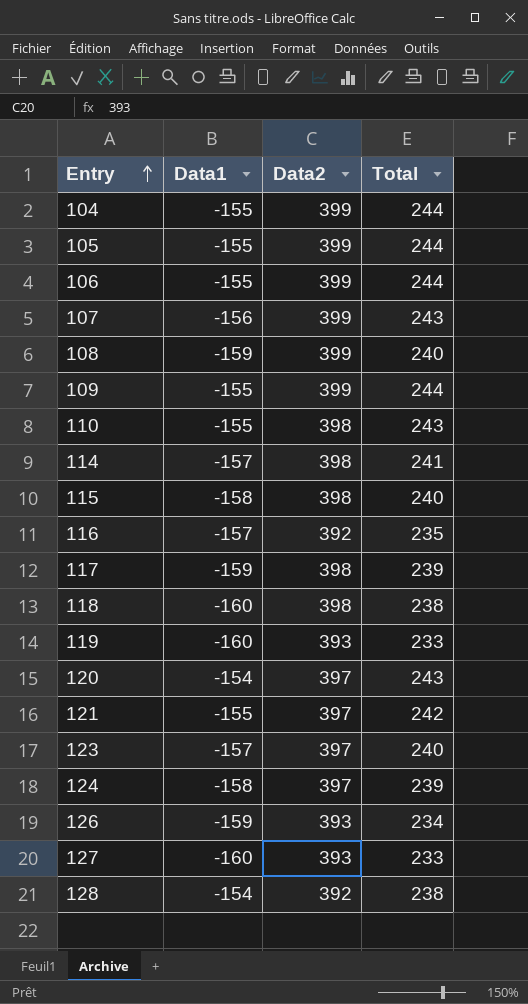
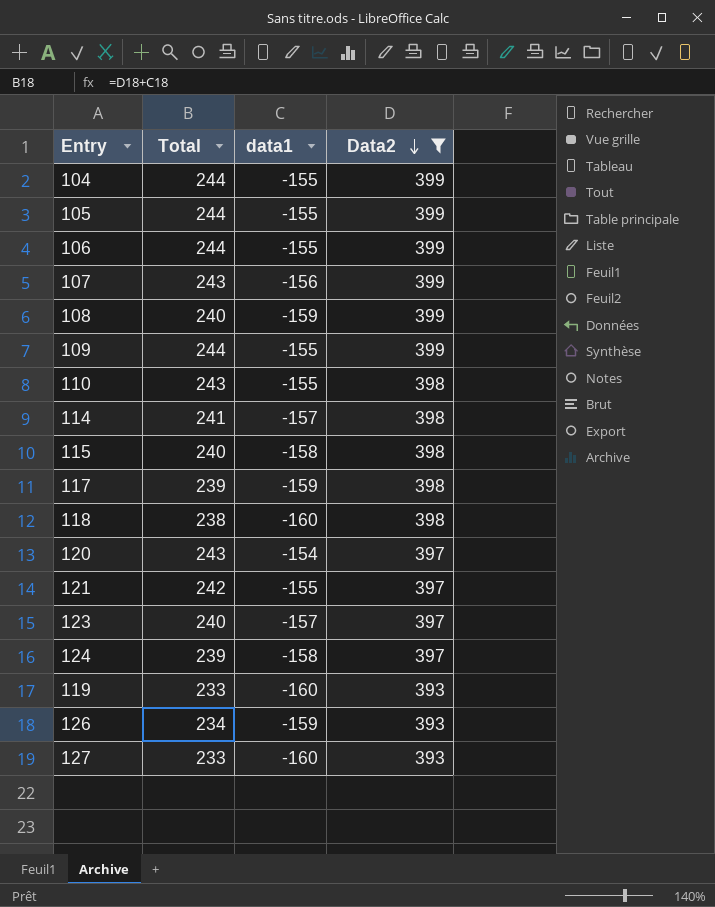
filter: none -> Data2 != 392
row order: Entry ascending -> Data2 descending
column Total | position: 4 -> 2
column name: Data1 -> data1

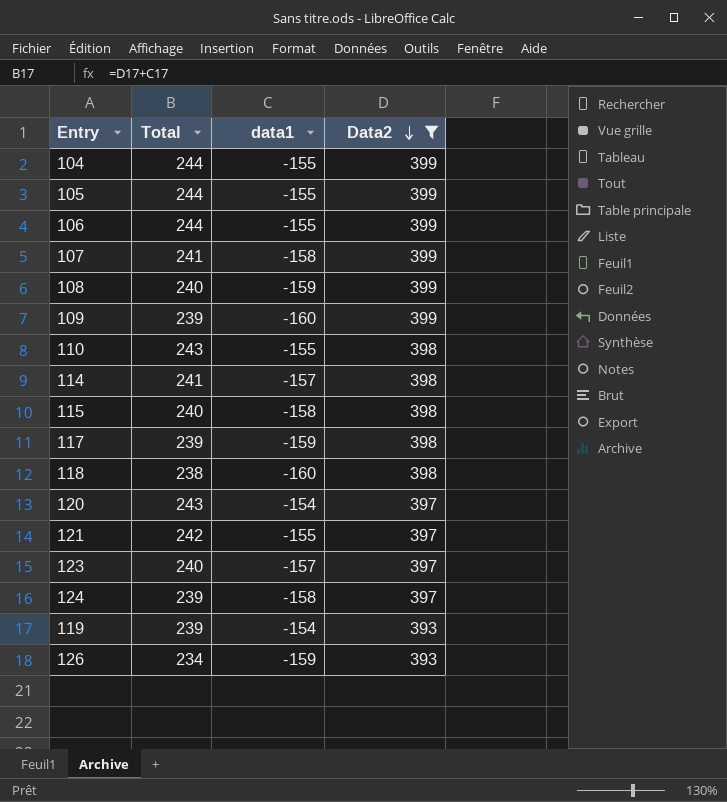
row 127: 233 | -160 | 393 -> none
107 | Total: 243 -> 241
107 | data1: -156 -> -158
109 | Total: 244 -> 239
109 | data1: -155 -> -160
119 | Total: 233 -> 239
119 | data1: -160 -> -154

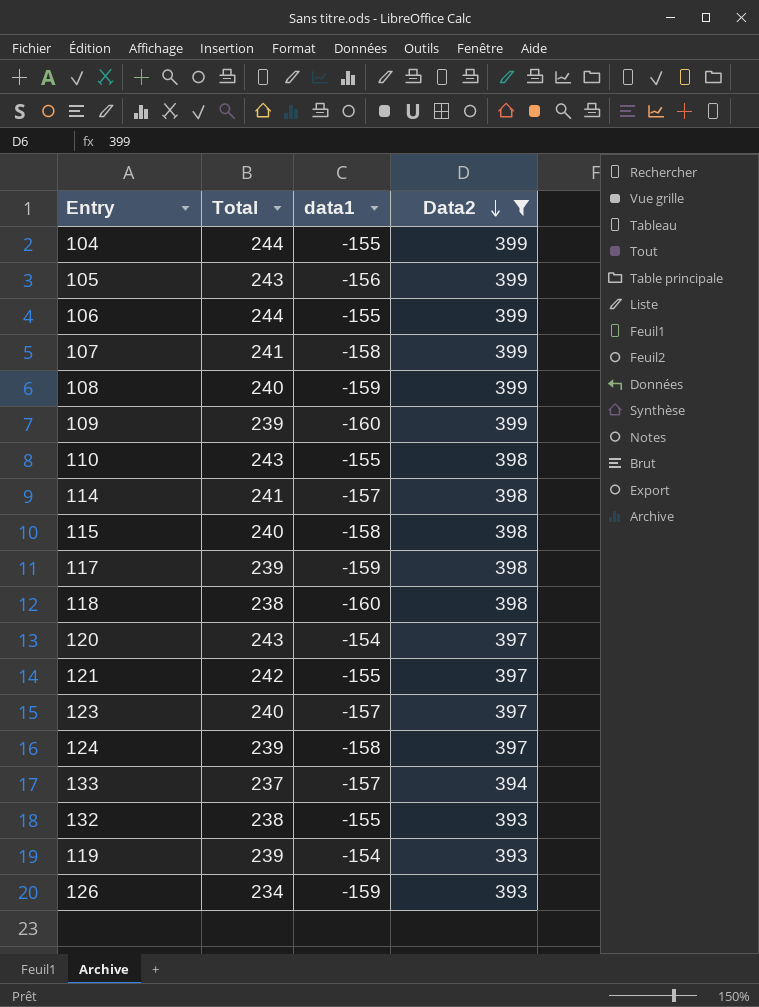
105 | Total: 244 -> 243
105 | data1: -155 -> -156
row 133: none -> 237 | -157 | 394
row 132: none -> 238 | -155 | 393

